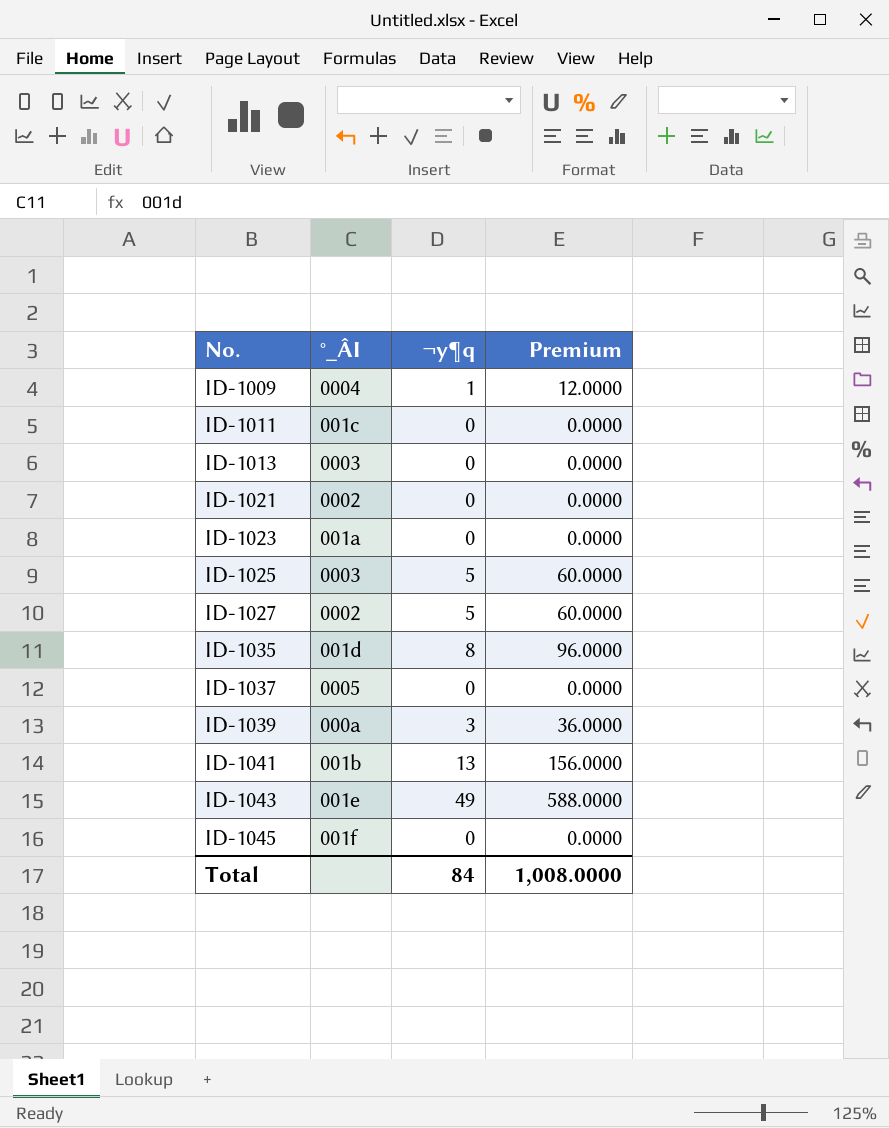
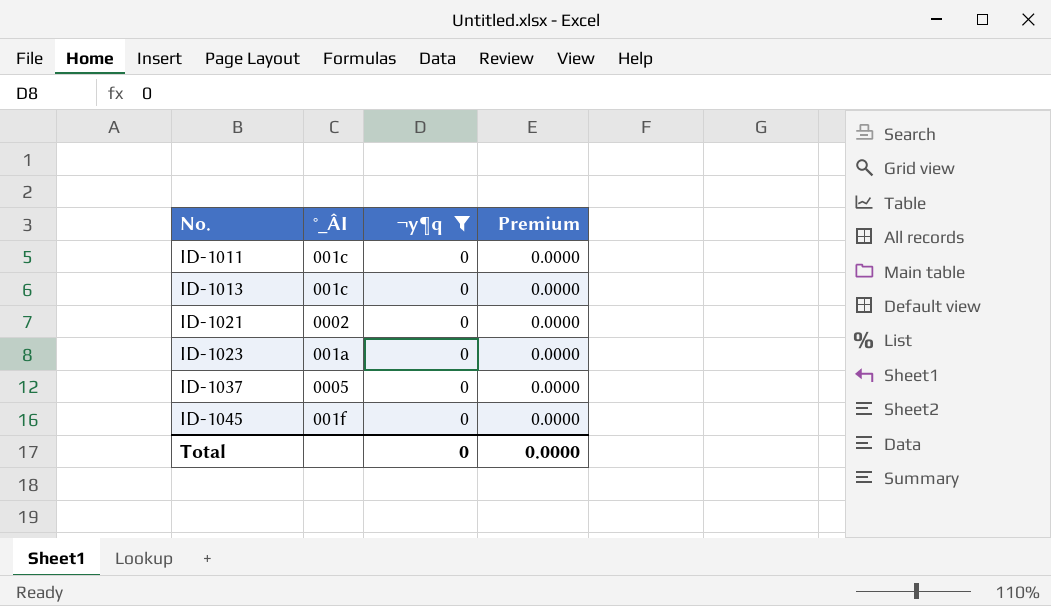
filter: none -> ¬y¶q = 0
ID-1013 | °_ÂI: 0003 -> 001c
Total | ¬y¶q: 84 -> 0
Total | Premium: 1,008.0000 -> 0.0000

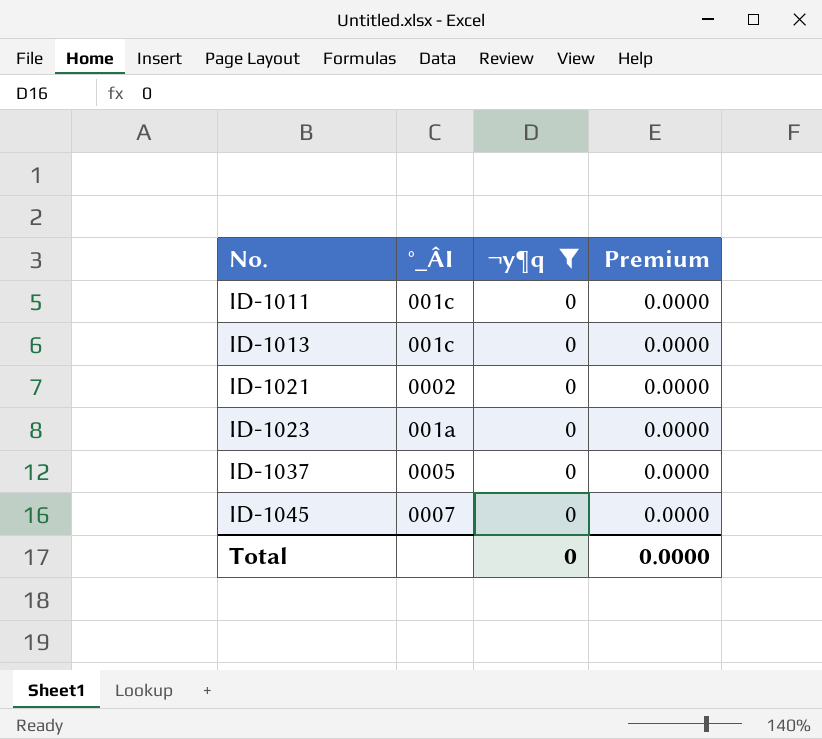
ID-1045 | °_ÂI: 001f -> 0007

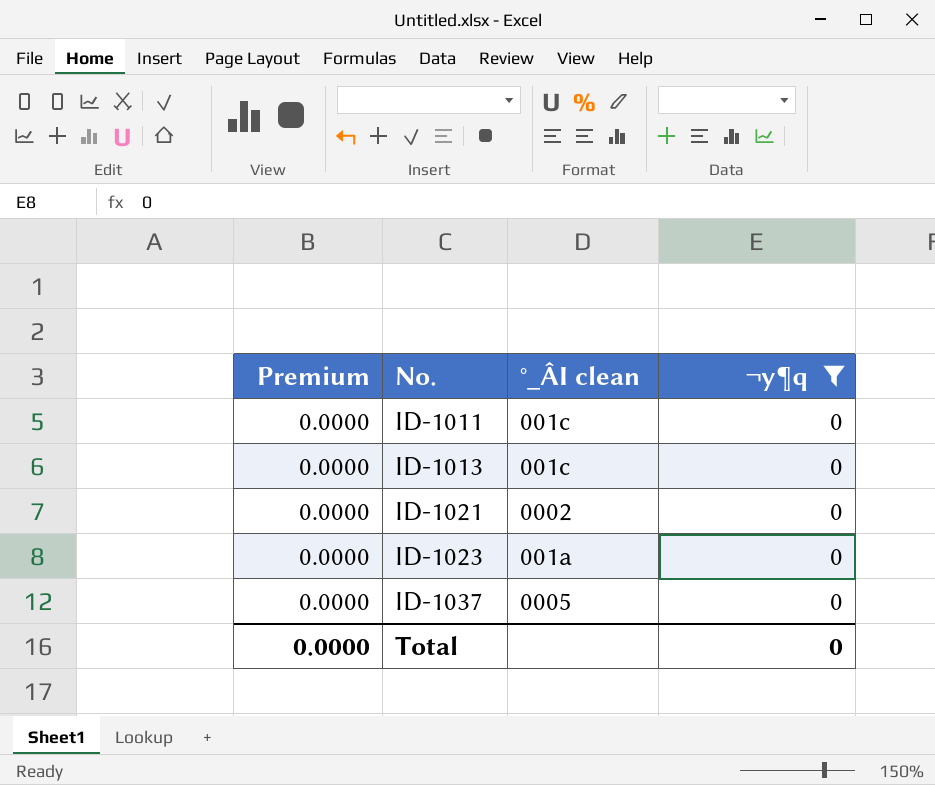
column Premium | position: 4 -> 1
column name: °_ÂI -> °_ÂI clean
row ID-1045: 0007 | 0 | 0.0000 -> none

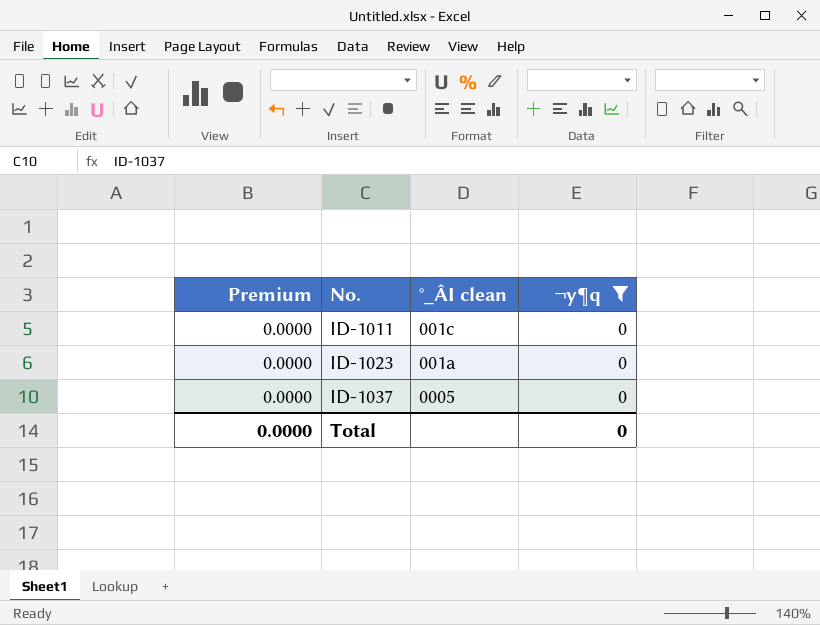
row ID-1013: 0.0000 | 001c | 0 -> none
row ID-1021: 0.0000 | 0002 | 0 -> none

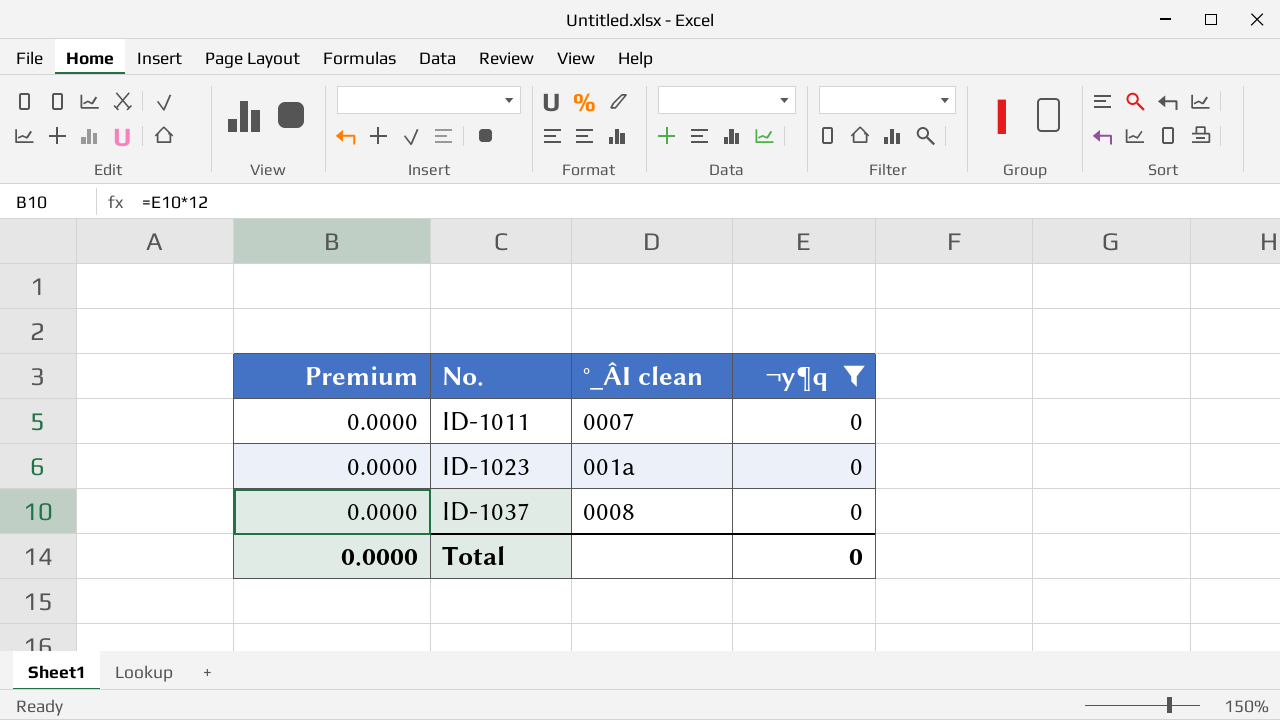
ID-1011 | °_ÂI clean: 001c -> 0007
ID-1037 | °_ÂI clean: 0005 -> 0008

